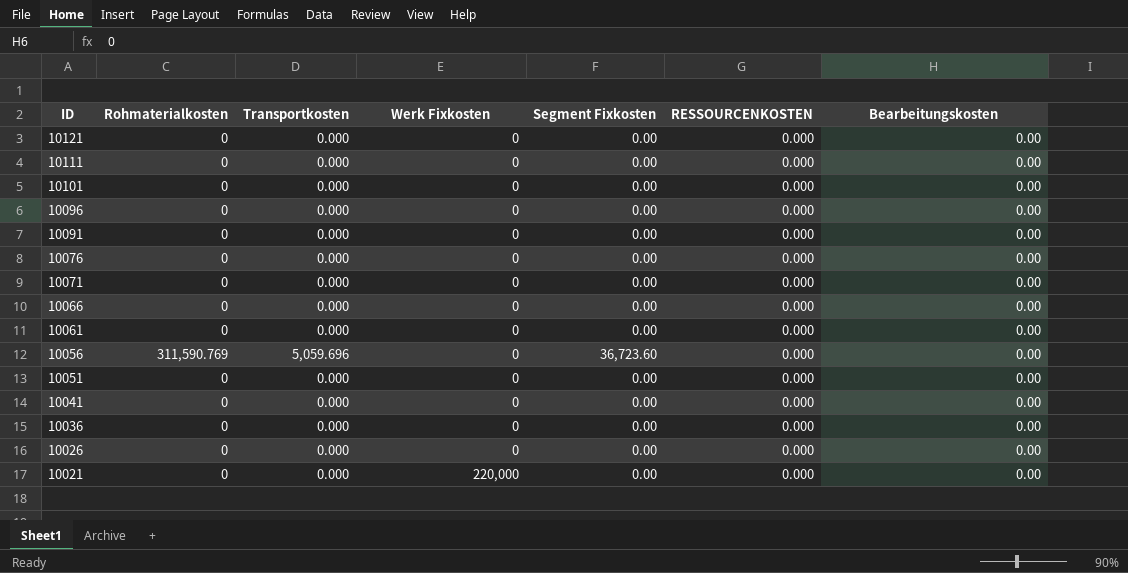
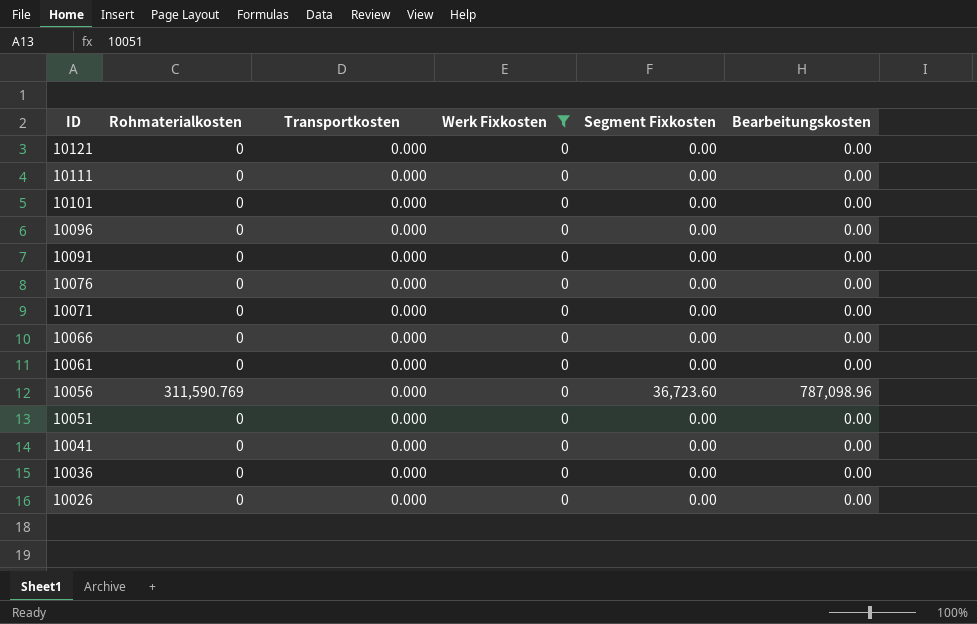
filter: none -> Werk Fixkosten = 0
column RESSOURCENKOSTEN | position: 6 -> none
10056 | Transportkosten: 5,059.696 -> 0.000
10056 | Bearbeitungskosten: 0.00 -> 787,098.96

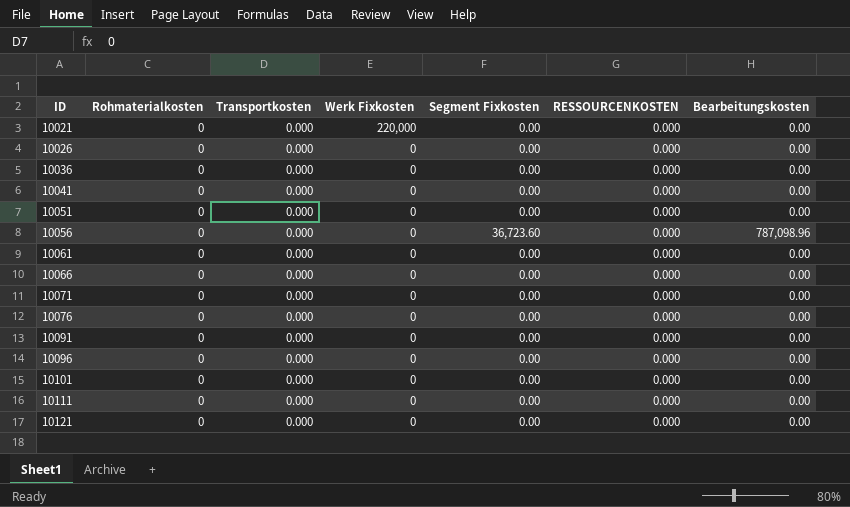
filter: Werk Fixkosten = 0 -> none
row order: ID descending -> ID ascending
column RESSOURCENKOSTEN | position: none -> 6
10056 | Rohmaterialkosten: 311,590.769 -> 0

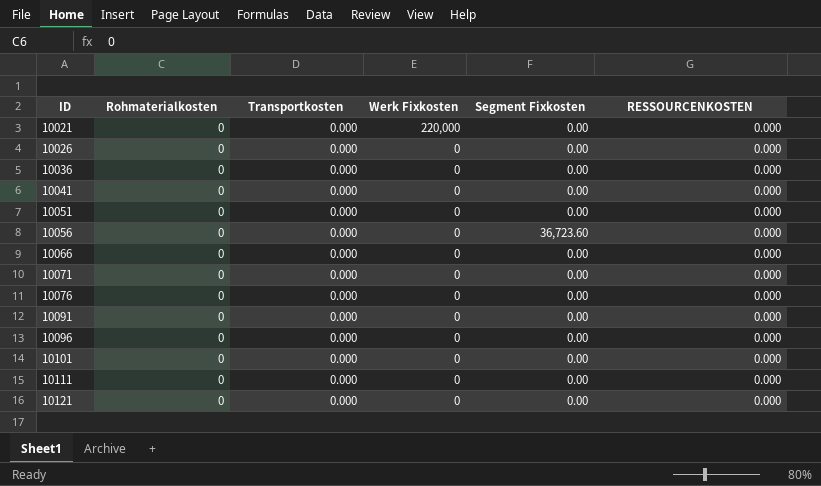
column Bearbeitungskosten | position: 7 -> none
row 10061: 0 | 0.000 | 0 | 0.00 | 0.000 | 0.00 -> none

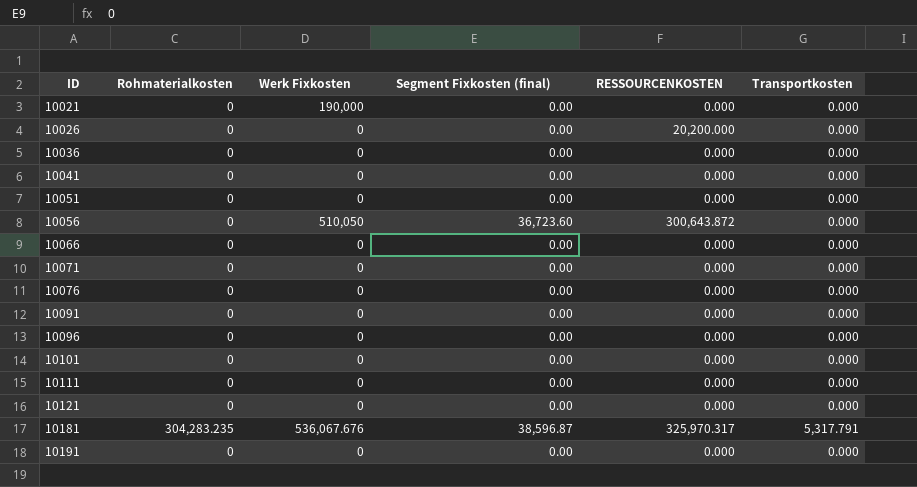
column name: Segment Fixkosten -> Segment Fixkosten (final)
column Transportkosten | position: 3 -> 6
10021 | Werk Fixkosten: 220,000 -> 190,000
10026 | RESSOURCENKOSTEN: 0.000 -> 20,200.000
10056 | Werk Fixkosten: 0 -> 510,050
10056 | RESSOURCENKOSTEN: 0.000 -> 300,643.872
row 10181: none -> 304,283.235 | 536,067.676 | 38,596.87 | 325,970.317 | 5,317.791
row 10191: none -> 0 | 0 | 0.00 | 0.000 | 0.000

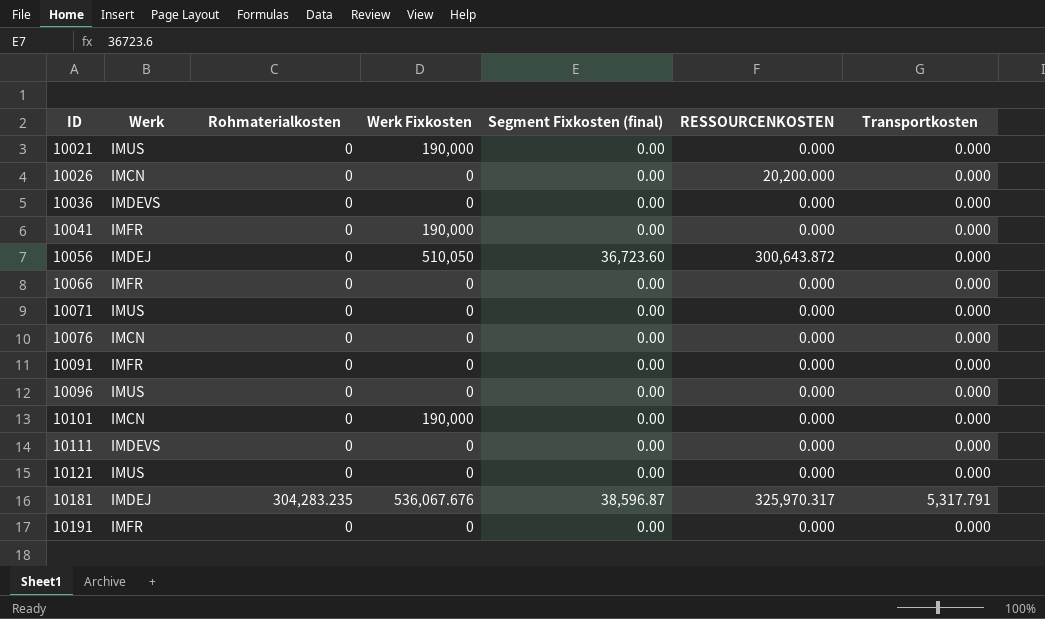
column Werk | position: none -> 2
row 10051: 0 | 0 | 0.00 | 0.000 | 0.000 -> none
10041 | Werk Fixkosten: 0 -> 190,000
10101 | Werk Fixkosten: 0 -> 190,000

